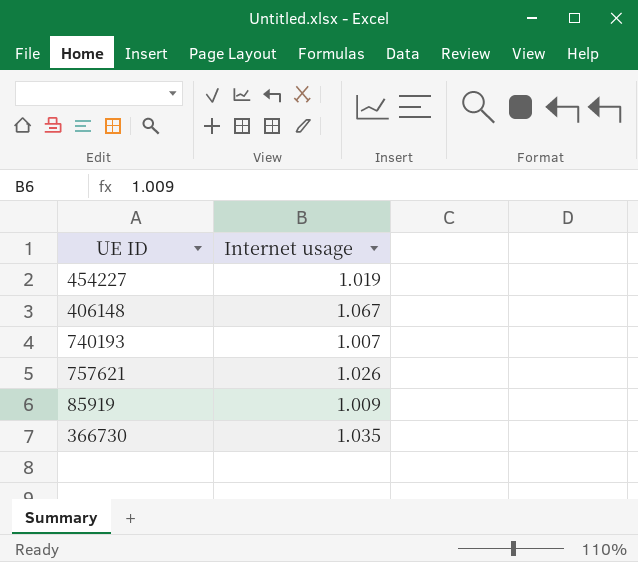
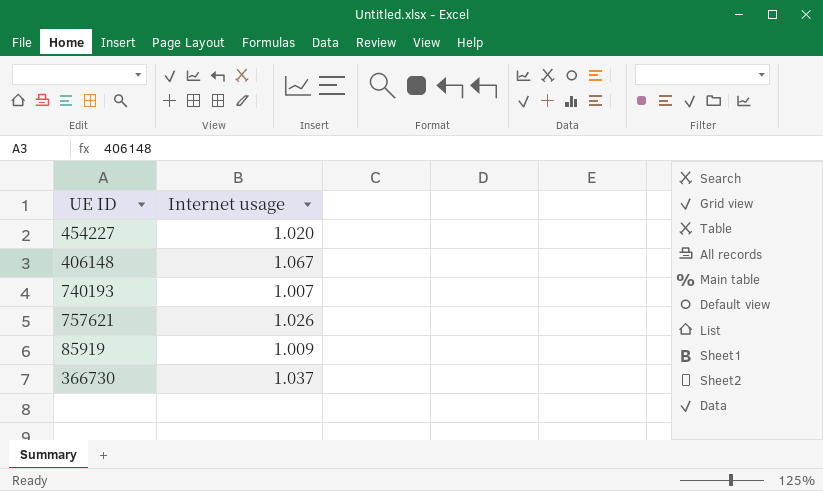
454227 | Internet usage: 1.019 -> 1.020
366730 | Internet usage: 1.035 -> 1.037

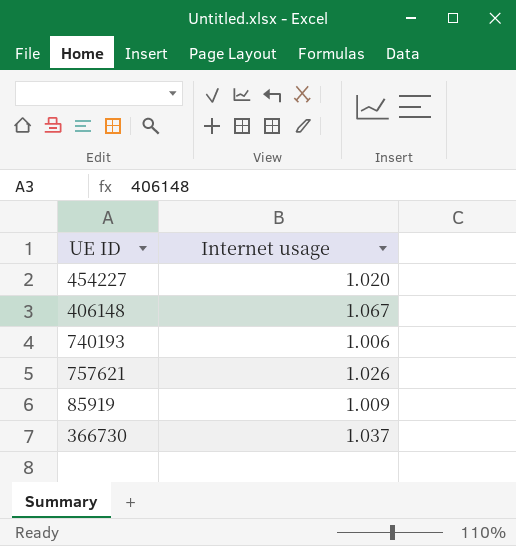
740193 | Internet usage: 1.007 -> 1.006

